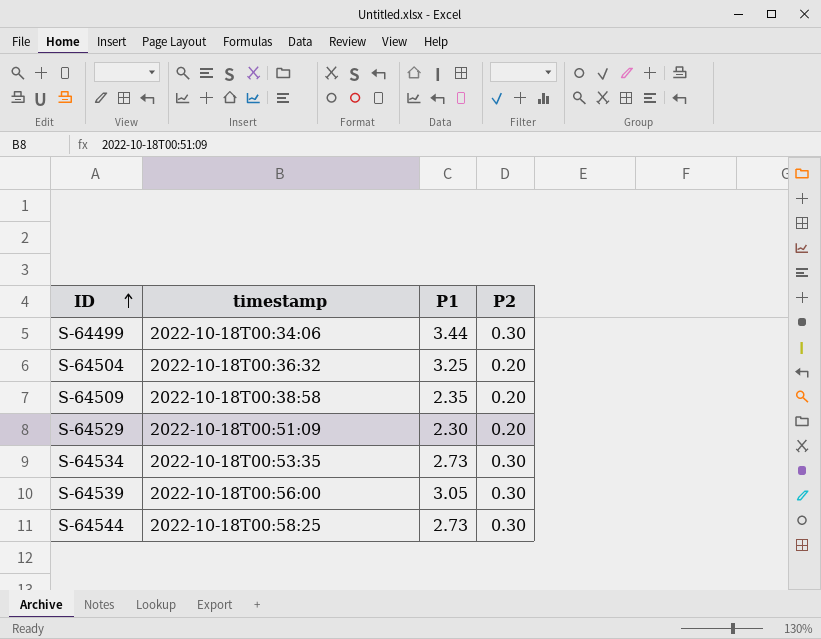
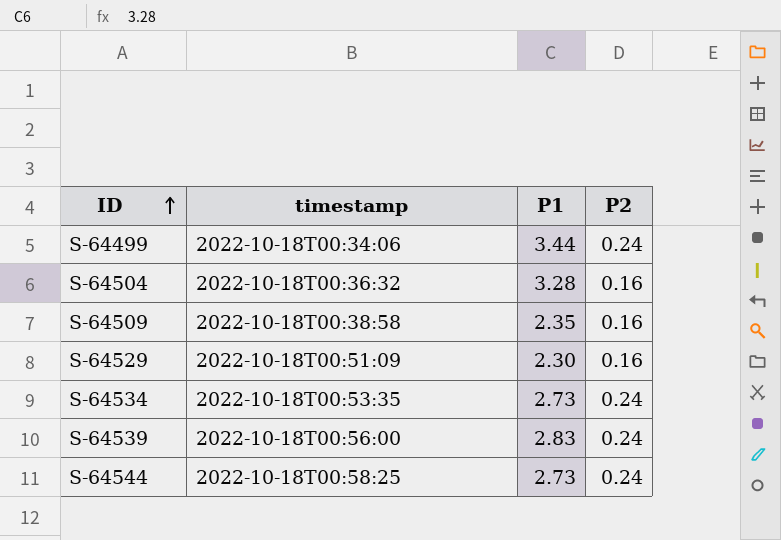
S-64499 | P2: 0.30 -> 0.24
S-64504 | P1: 3.25 -> 3.28
S-64504 | P2: 0.20 -> 0.16
S-64509 | P2: 0.20 -> 0.16
S-64529 | P2: 0.20 -> 0.16
S-64534 | P2: 0.30 -> 0.24
S-64539 | P1: 3.05 -> 2.83
S-64539 | P2: 0.30 -> 0.24
S-64544 | P2: 0.30 -> 0.24

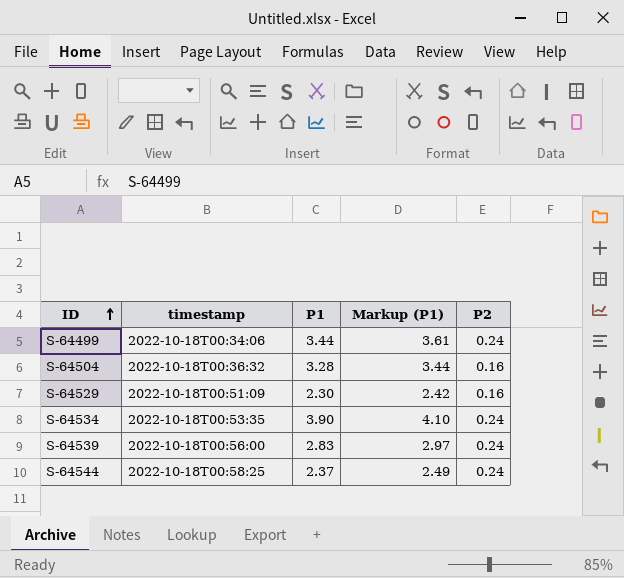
column Markup (P1) | formula: none -> [P1] * 1.05
row S-64509: 2022-10-18T00:38:58 | 2.35 | 0.16 -> none
S-64534 | P1: 2.73 -> 3.90
S-64544 | P1: 2.73 -> 2.37

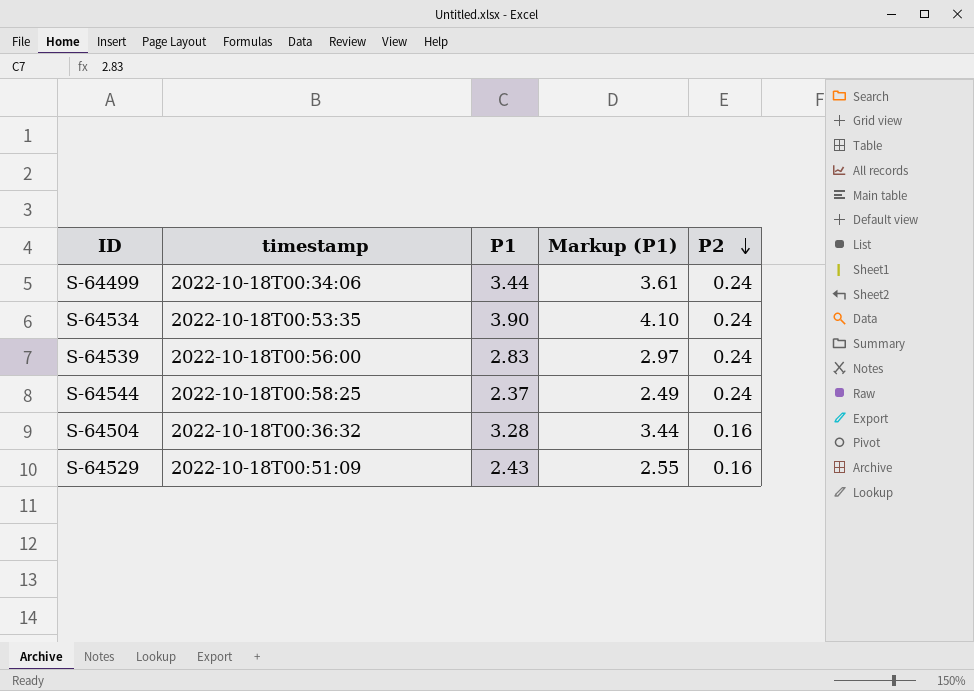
row order: ID ascending -> P2 descending
S-64529 | P1: 2.30 -> 2.43
S-64529 | Markup (P1): 2.42 -> 2.55

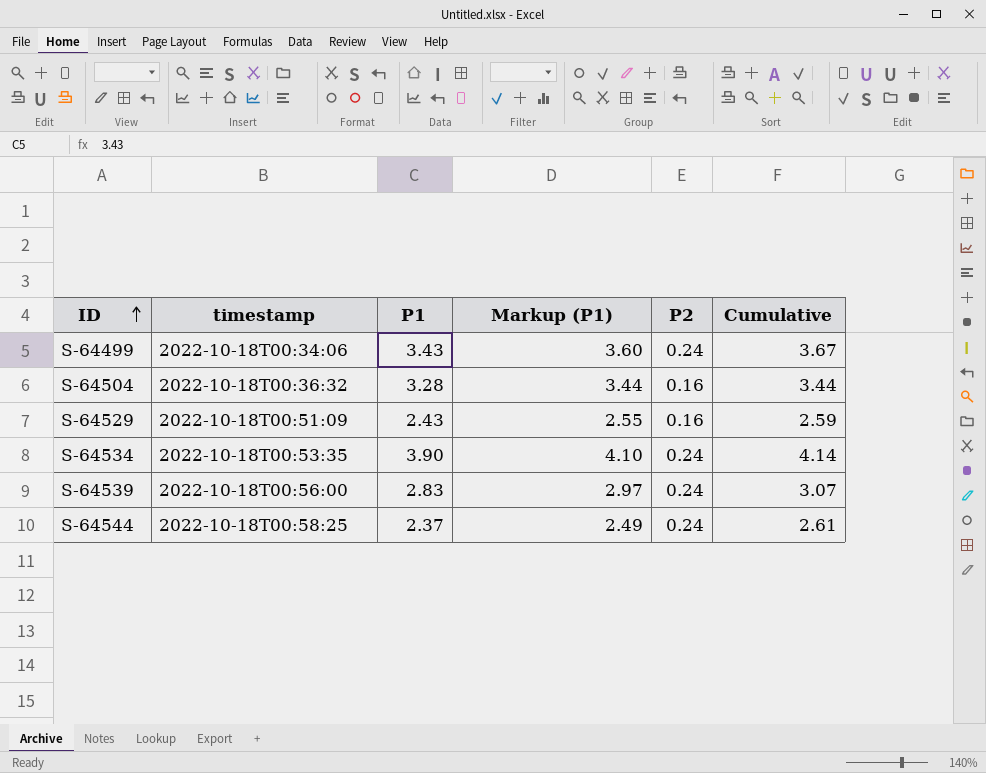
row order: P2 descending -> ID ascending
column Cumulative | formula: none -> [P1] + [P2]
S-64499 | P1: 3.44 -> 3.43
S-64499 | Markup (P1): 3.61 -> 3.60

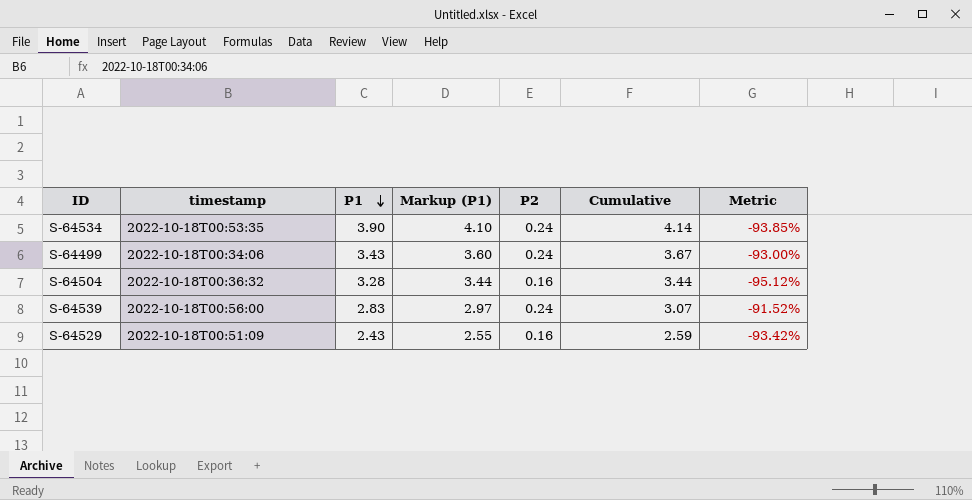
row order: ID ascending -> P1 descending
column Metric | formula: none -> ([P2] - [P1]) / [P1]
row S-64544: 2022-10-18T00:58:25 | 2.37 | 2.49 | 0.24 | 2.61 -> none

